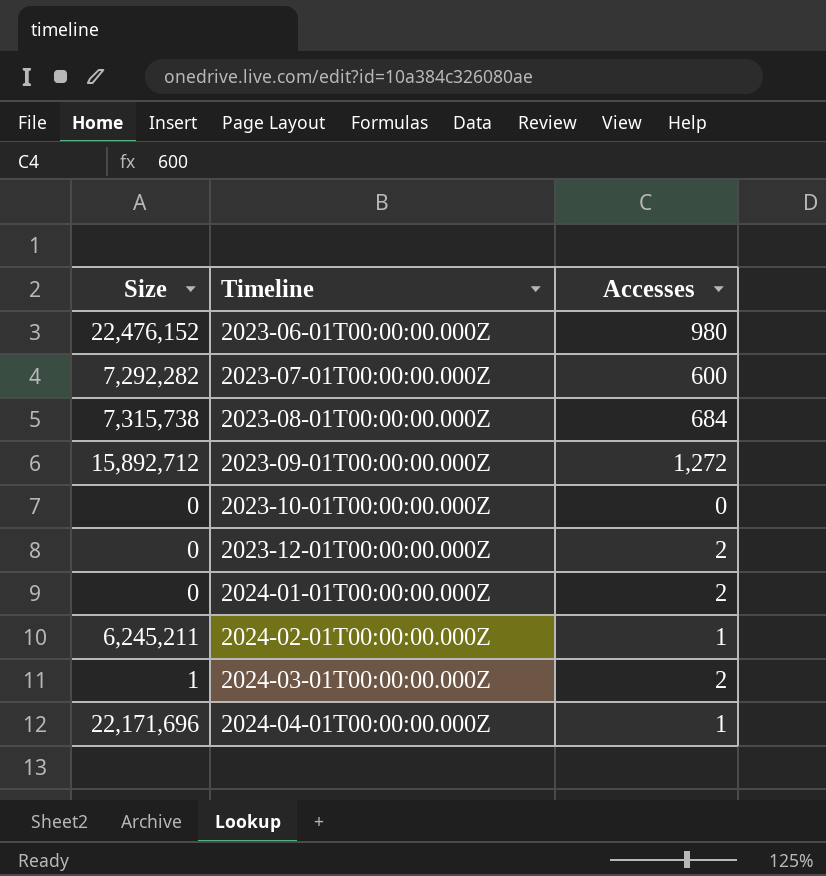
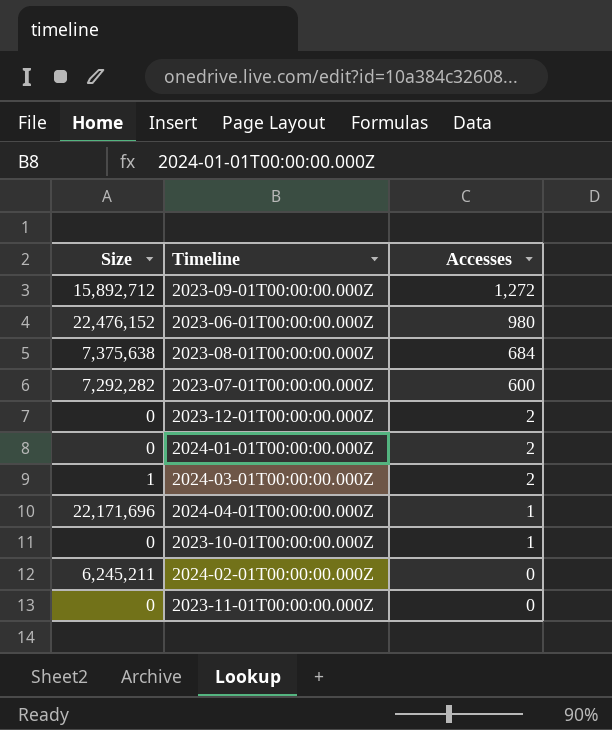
row order: Timeline ascending -> Accesses descending
2023-08-01T00:00:00.000Z | Size: 7,315,738 -> 7,375,638
2023-10-01T00:00:00.000Z | Accesses: 0 -> 1
2024-02-01T00:00:00.000Z | Accesses: 1 -> 0
row 2023-11-01T00:00:00.000Z: none -> 0 | 0

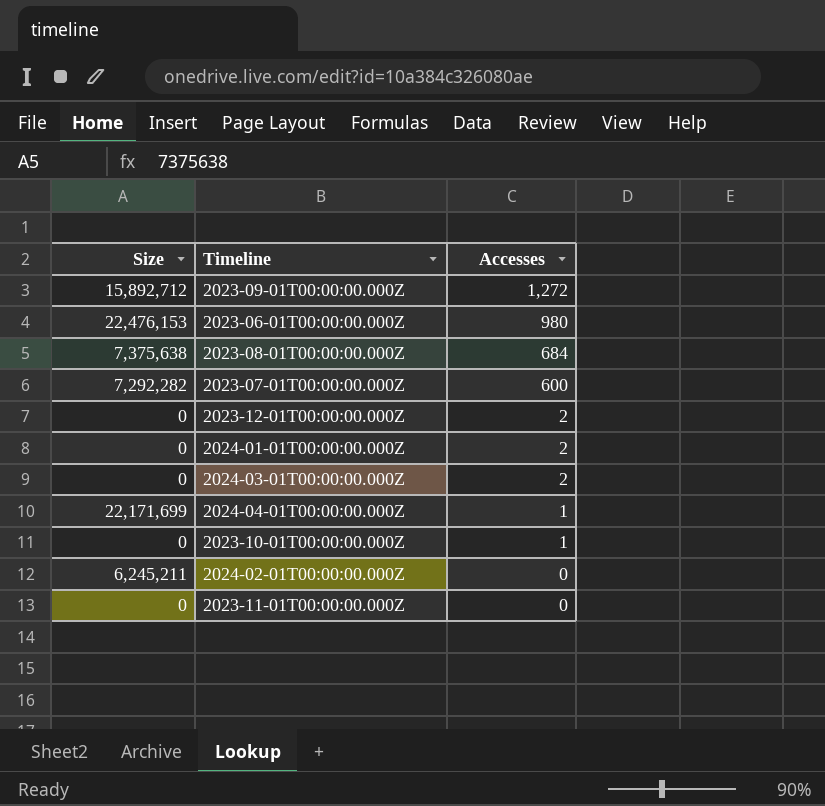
2023-06-01T00:00:00.000Z | Size: 22,476,152 -> 22,476,153
2024-03-01T00:00:00.000Z | Size: 1 -> 0
2024-04-01T00:00:00.000Z | Size: 22,171,696 -> 22,171,699

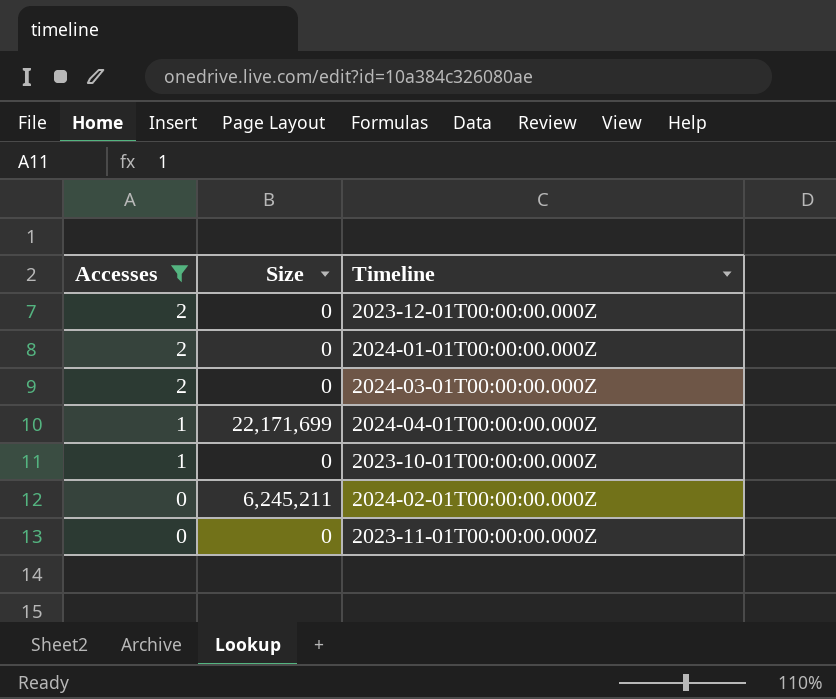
filter: none -> Accesses <= 2
column Accesses | position: 3 -> 1

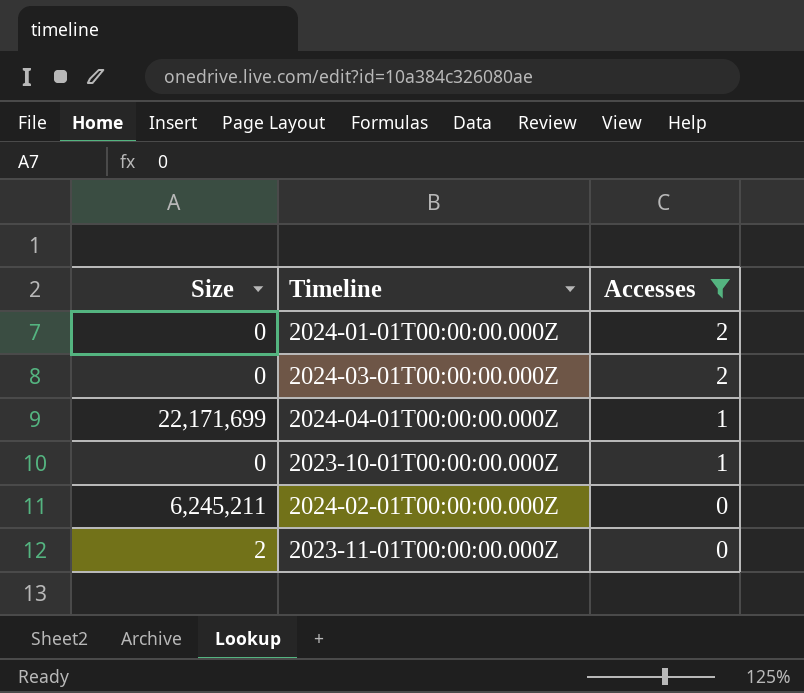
column Accesses | position: 1 -> 3
row 2023-12-01T00:00:00.000Z: 2 | 0 -> none
2023-11-01T00:00:00.000Z | Size: 0 -> 2

